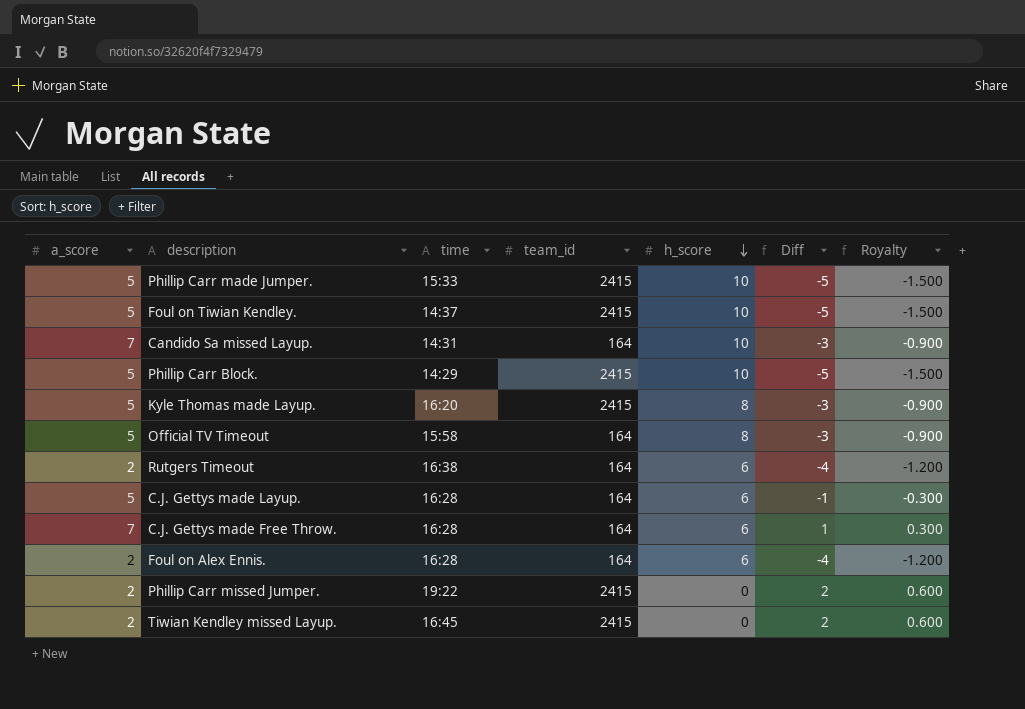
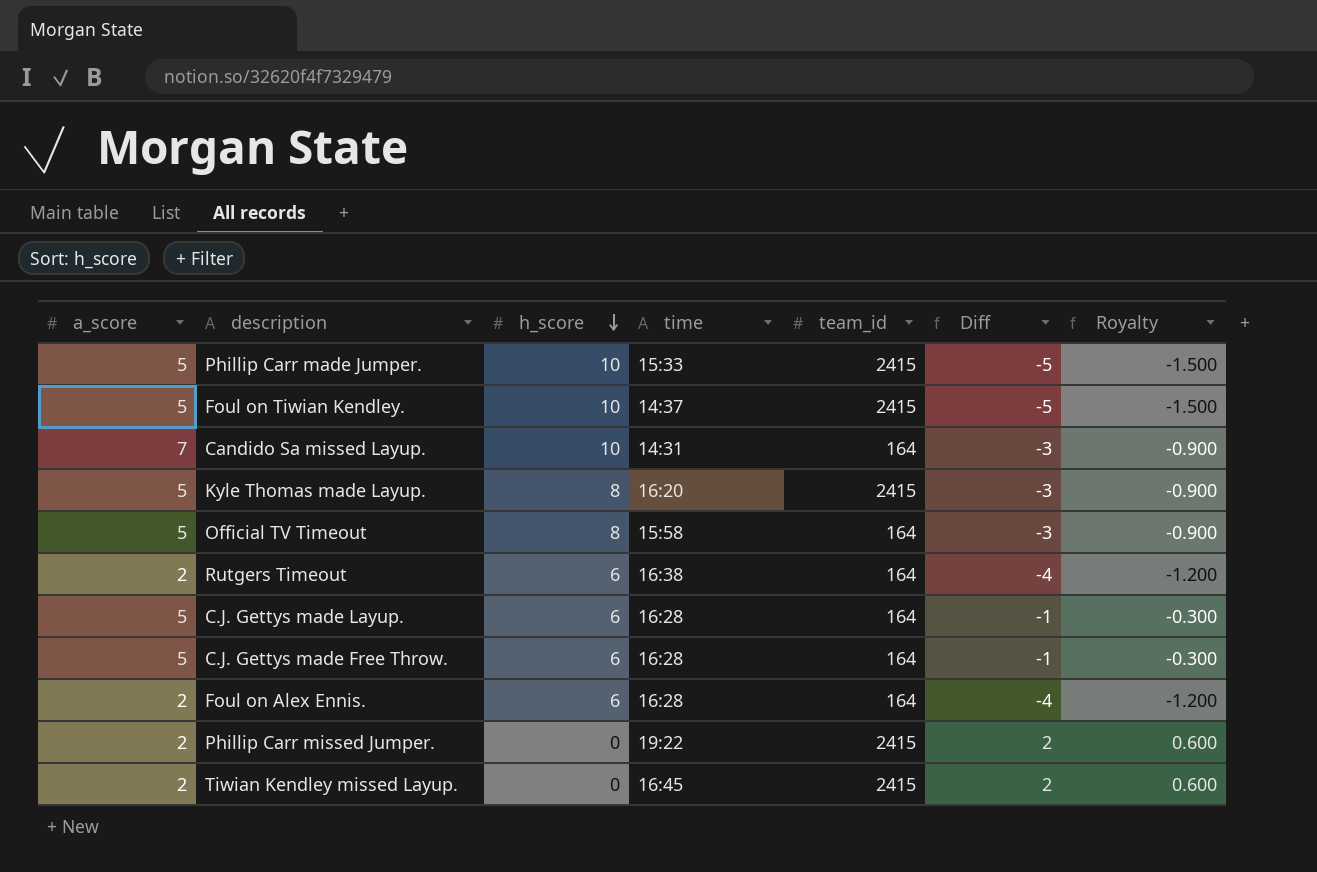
column h_score | position: 5 -> 3
row Phillip Carr Block.: 5 | 14:29 | 2415 | 10 | -5 | -1.500 -> none
C.J. Gettys made Free Throw. | a_score: 7 -> 5
C.J. Gettys made Free Throw. | Diff: 1 -> -1
C.J. Gettys made Free Throw. | Royalty: 0.300 -> -0.300

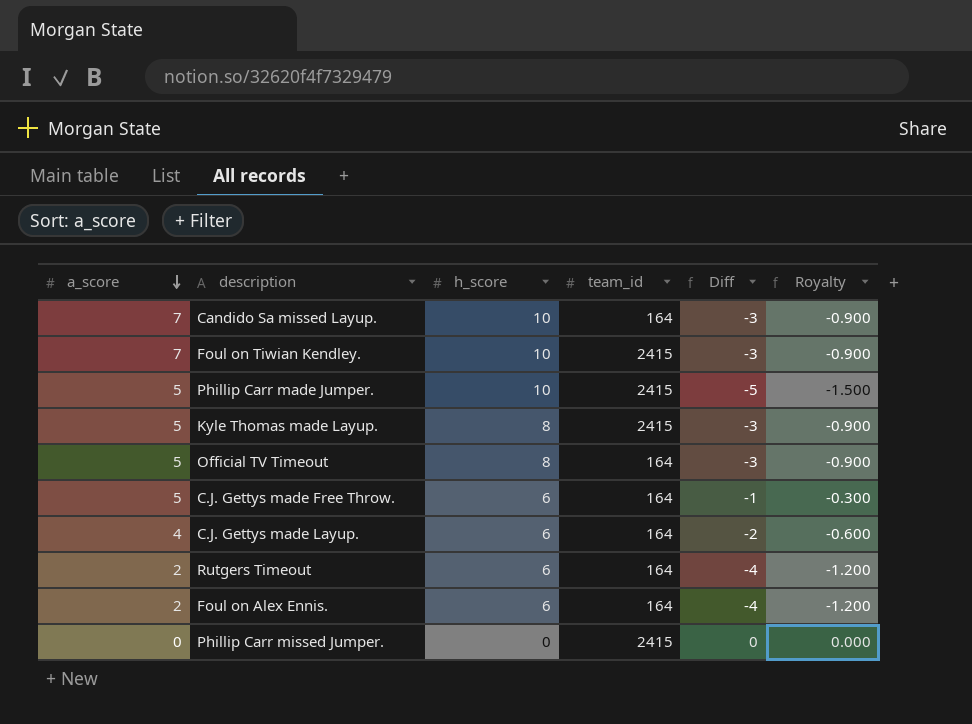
row order: h_score descending -> a_score descending
column time | position: 4 -> none
row Tiwian Kendley missed Layup.: 2 | 0 | 16:45 | 2415 | 2 | 0.600 -> none
Foul on Tiwian Kendley. | a_score: 5 -> 7
Foul on Tiwian Kendley. | Diff: -5 -> -3
Foul on Tiwian Kendley. | Royalty: -1.500 -> -0.900
C.J. Gettys made Layup. | a_score: 5 -> 4
C.J. Gettys made Layup. | Diff: -1 -> -2
C.J. Gettys made Layup. | Royalty: -0.300 -> -0.600
Phillip Carr missed Jumper. | a_score: 2 -> 0
Phillip Carr missed Jumper. | Diff: 2 -> 0
Phillip Carr missed Jumper. | Royalty: 0.600 -> 0.000

